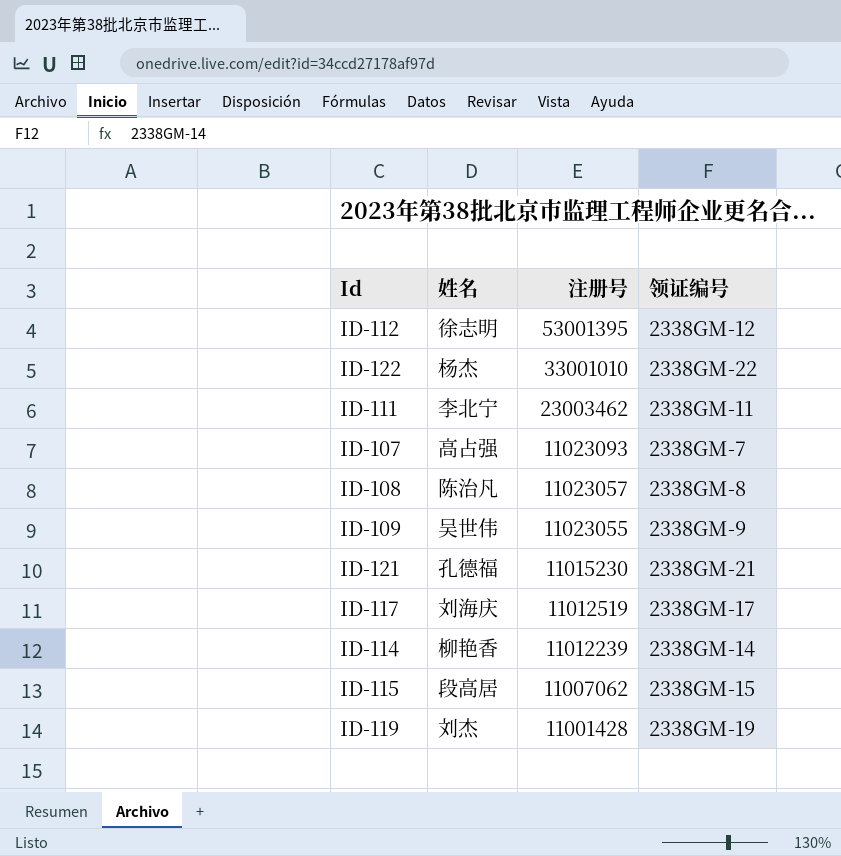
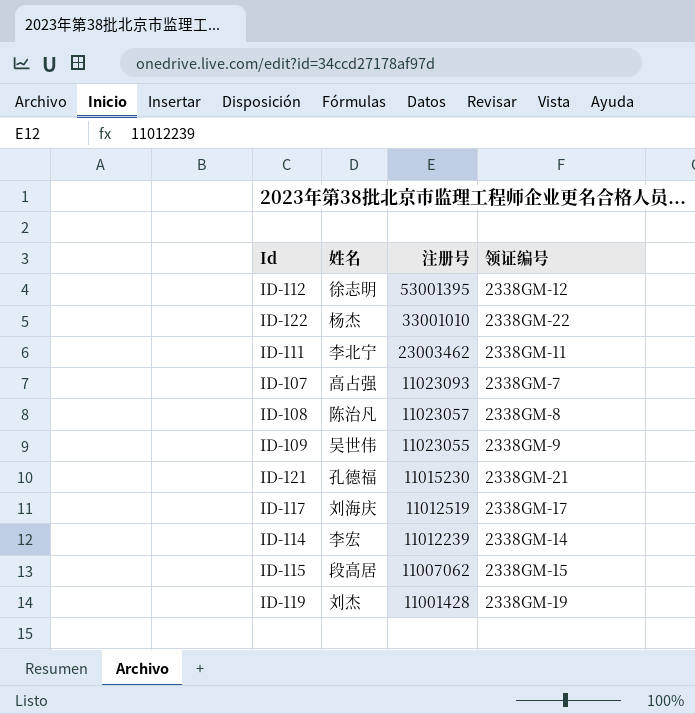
ID-114 | 姓名: 柳艳香 -> 李宏

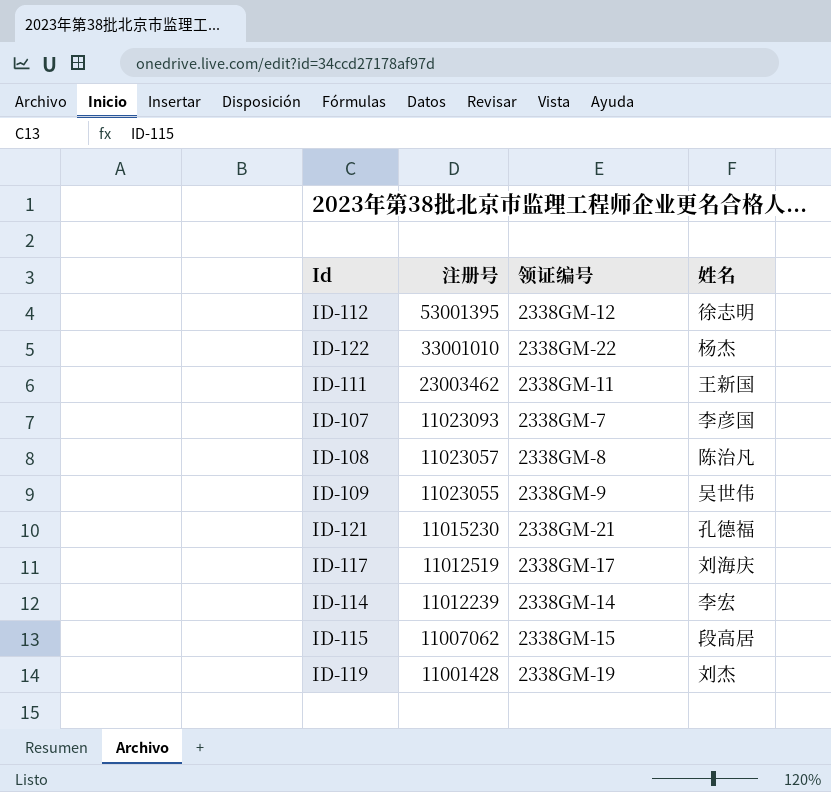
column 姓名 | position: 2 -> 4
ID-111 | 姓名: 李北宁 -> 王新国
ID-107 | 姓名: 高占强 -> 李彦国

